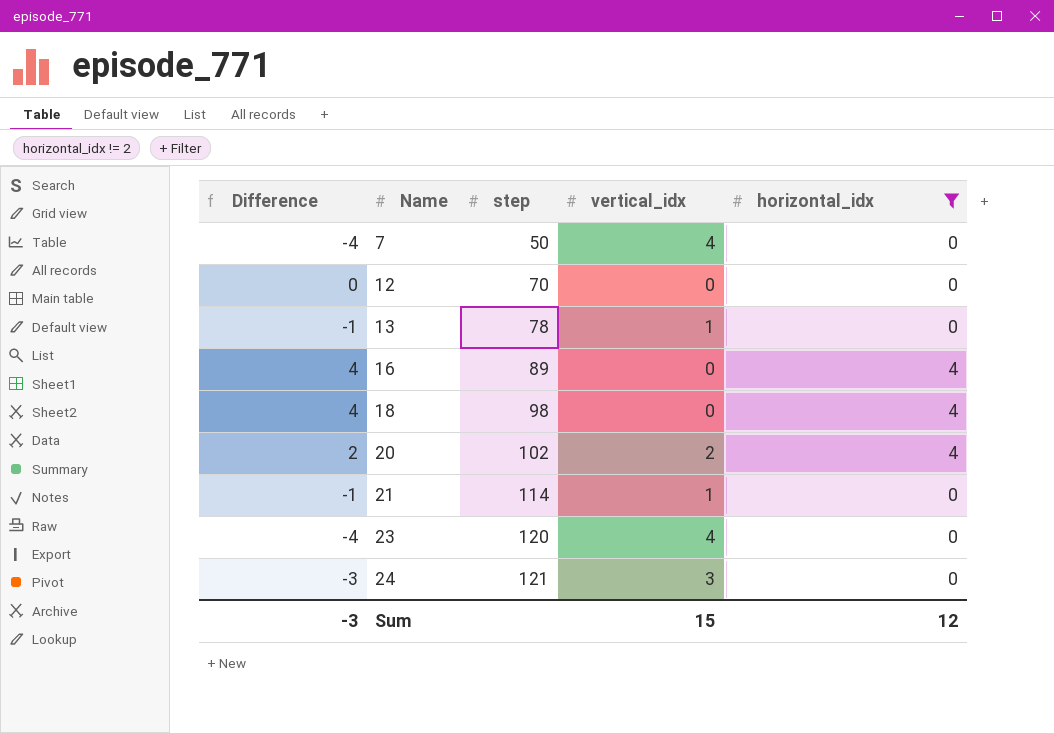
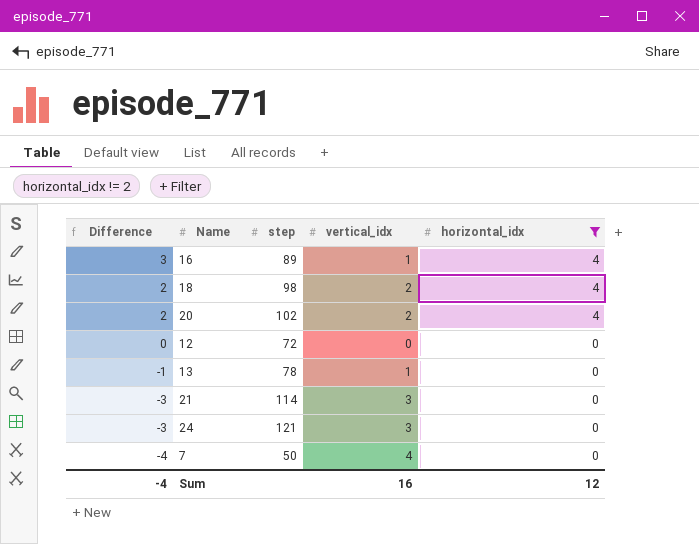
row order: Name ascending -> Difference descending
row 23: -4 | 120 | 4 | 0 -> none
16 | Difference: 4 -> 3
16 | vertical_idx: 0 -> 1
18 | Difference: 4 -> 2
18 | vertical_idx: 0 -> 2
12 | step: 70 -> 72
21 | Difference: -1 -> -3
21 | vertical_idx: 1 -> 3
Sum | Difference: -3 -> -4
Sum | vertical_idx: 15 -> 16

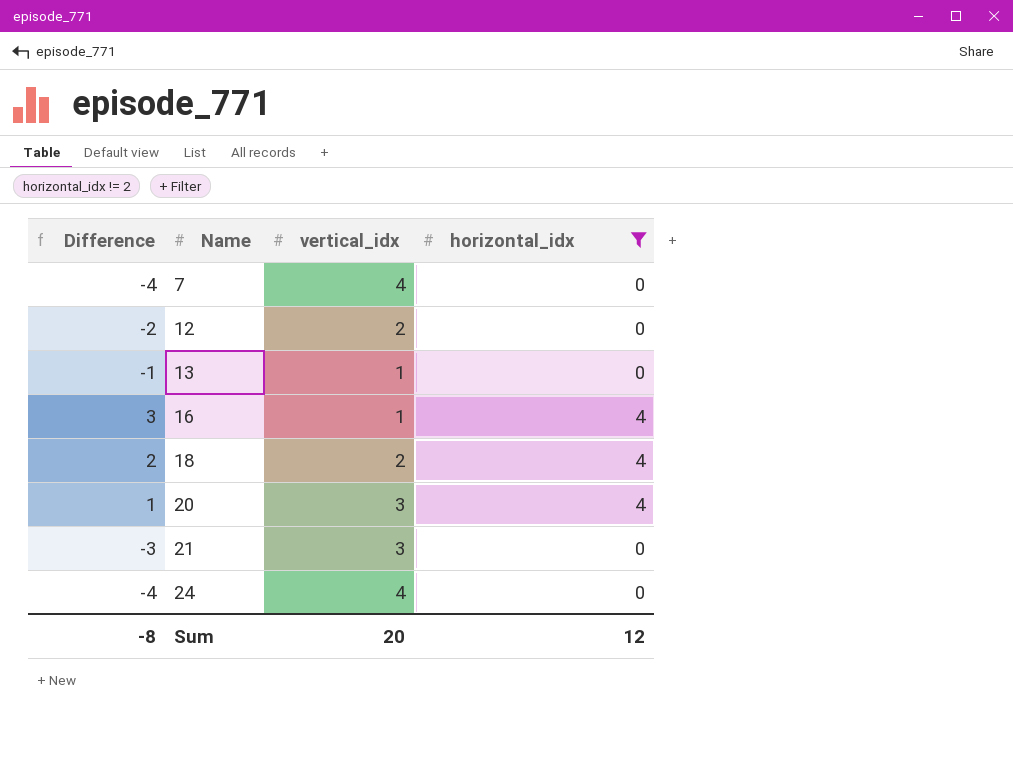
row order: Difference descending -> Name ascending
column step | position: 3 -> none
12 | Difference: 0 -> -2
12 | vertical_idx: 0 -> 2
20 | Difference: 2 -> 1
20 | vertical_idx: 2 -> 3
24 | Difference: -3 -> -4
24 | vertical_idx: 3 -> 4
Sum | Difference: -4 -> -8
Sum | vertical_idx: 16 -> 20

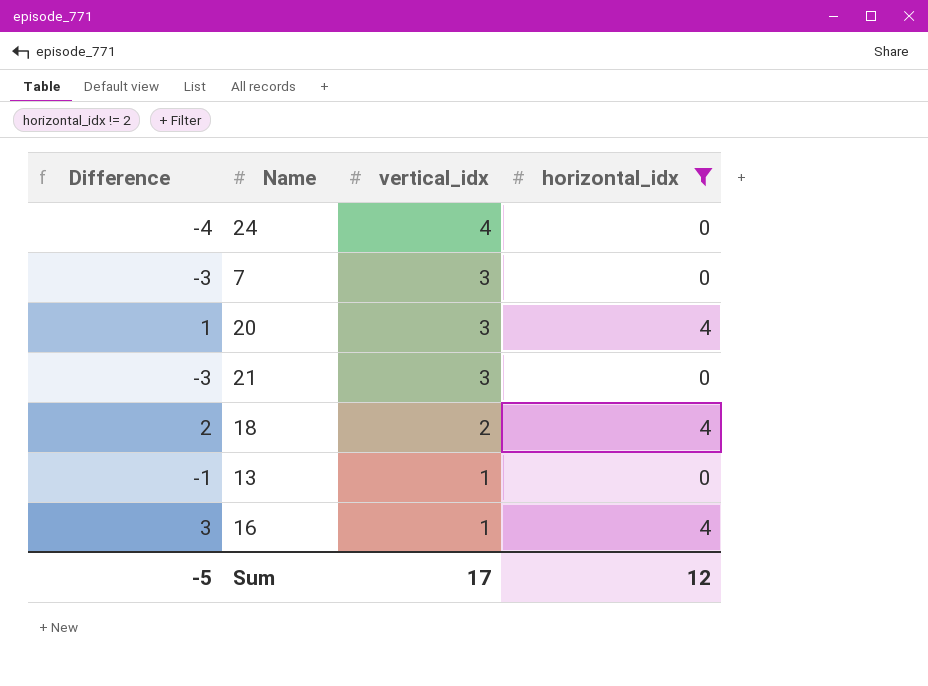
row order: Name ascending -> vertical_idx descending
row 12: -2 | 2 | 0 -> none
7 | Difference: -4 -> -3
7 | vertical_idx: 4 -> 3
Sum | Difference: -8 -> -5
Sum | vertical_idx: 20 -> 17

